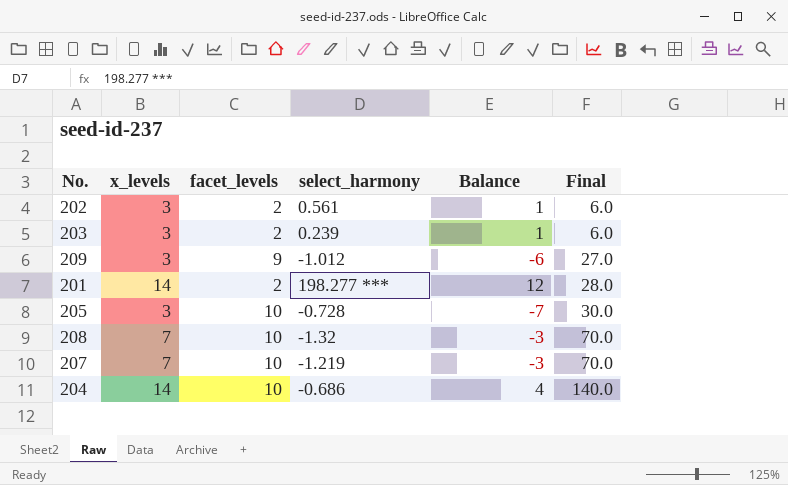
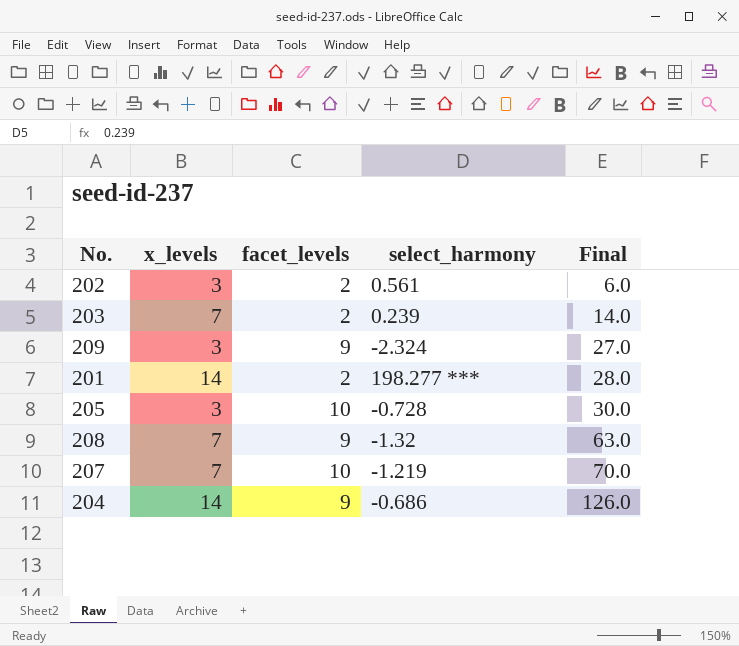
column Balance | formula: [x_levels] - [facet_levels] -> none
203 | x_levels: 3 -> 7
203 | Final: 6.0 -> 14.0
209 | select_harmony: -1.012 -> -2.324
208 | facet_levels: 10 -> 9
208 | Final: 70.0 -> 63.0
204 | facet_levels: 10 -> 9
204 | Final: 140.0 -> 126.0

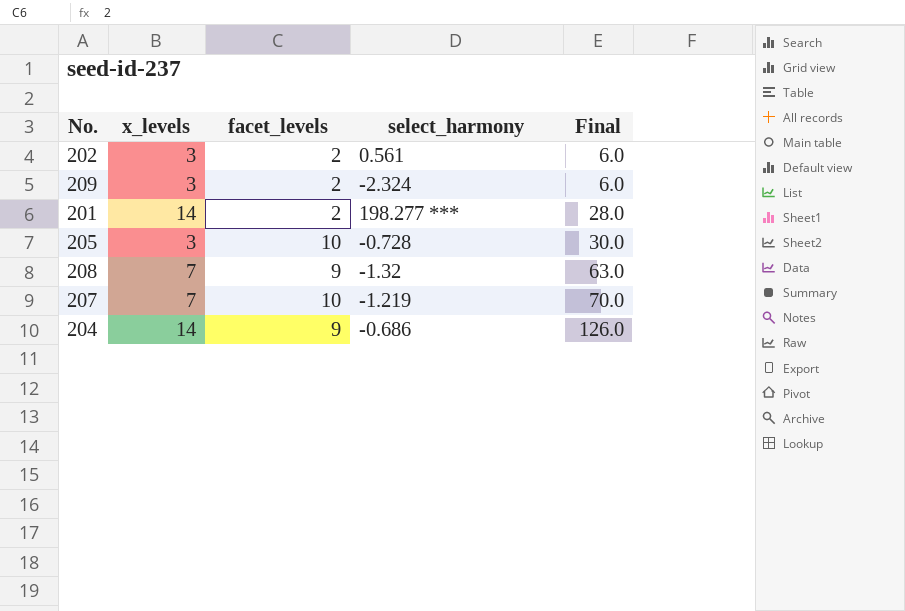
row 203: 7 | 2 | 0.239 | 14.0 -> none
209 | facet_levels: 9 -> 2
209 | Final: 27.0 -> 6.0

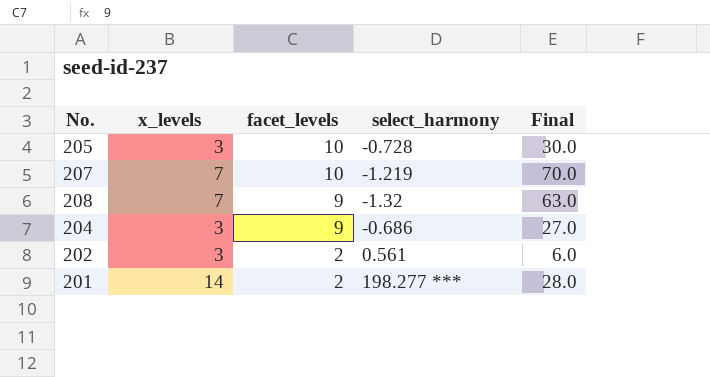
row order: Final ascending -> facet_levels descending
row 209: 3 | 2 | -2.324 | 6.0 -> none
204 | x_levels: 14 -> 3
204 | Final: 126.0 -> 27.0

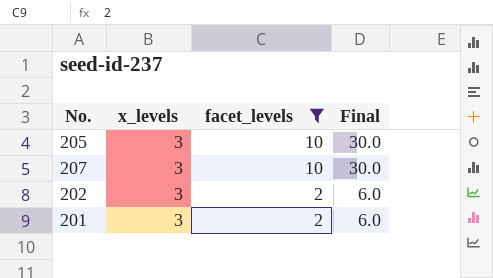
filter: none -> facet_levels != 9
column select_harmony | position: 4 -> none
207 | x_levels: 7 -> 3
207 | Final: 70.0 -> 30.0
201 | x_levels: 14 -> 3
201 | Final: 28.0 -> 6.0

